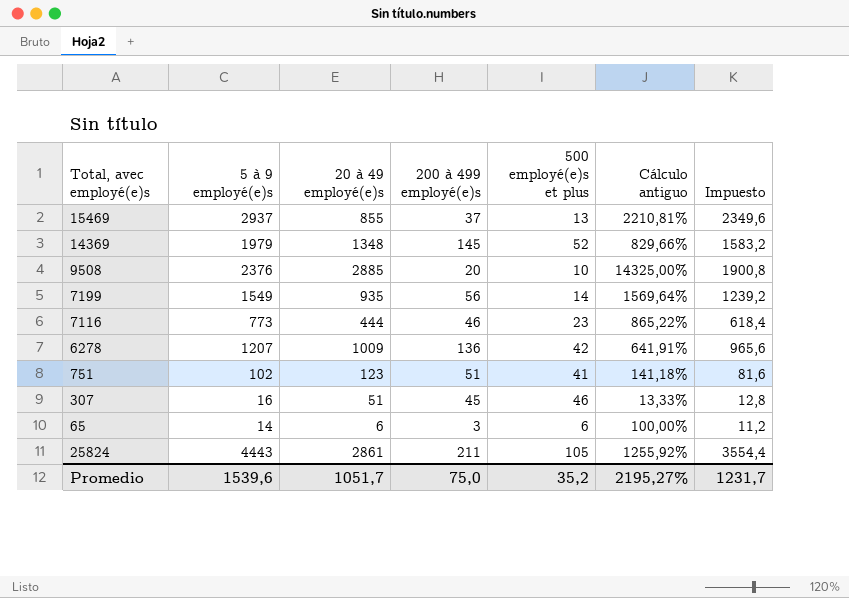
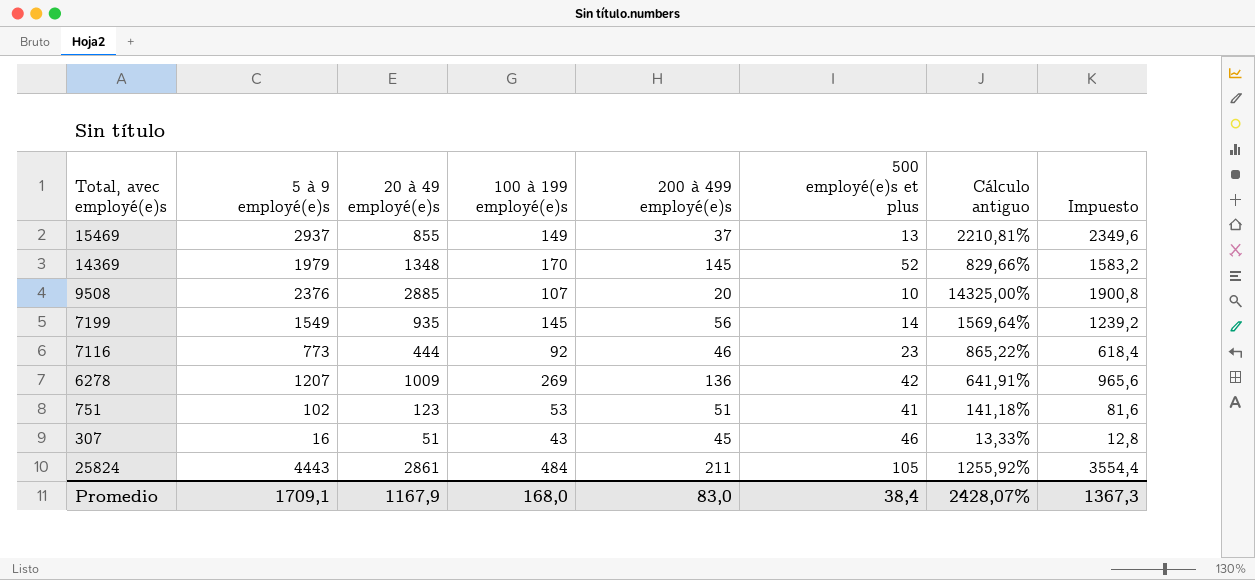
column 100 à 199 employé(e)s | position: none -> 4
row 65: 14 | 6 | 3 | 6 | 100,00% | 11,2 -> none
Promedio | 5 à 9 employé(e)s: 1539,6 -> 1709,1
Promedio | 20 à 49 employé(e)s: 1051,7 -> 1167,9
Promedio | 200 à 499 employé(e)s: 75,0 -> 83,0
Promedio | 500 employé(e)s et plus: 35,2 -> 38,4
Promedio | Cálculo antiguo: 2195,27% -> 2428,07%
Promedio | Impuesto: 1231,7 -> 1367,3

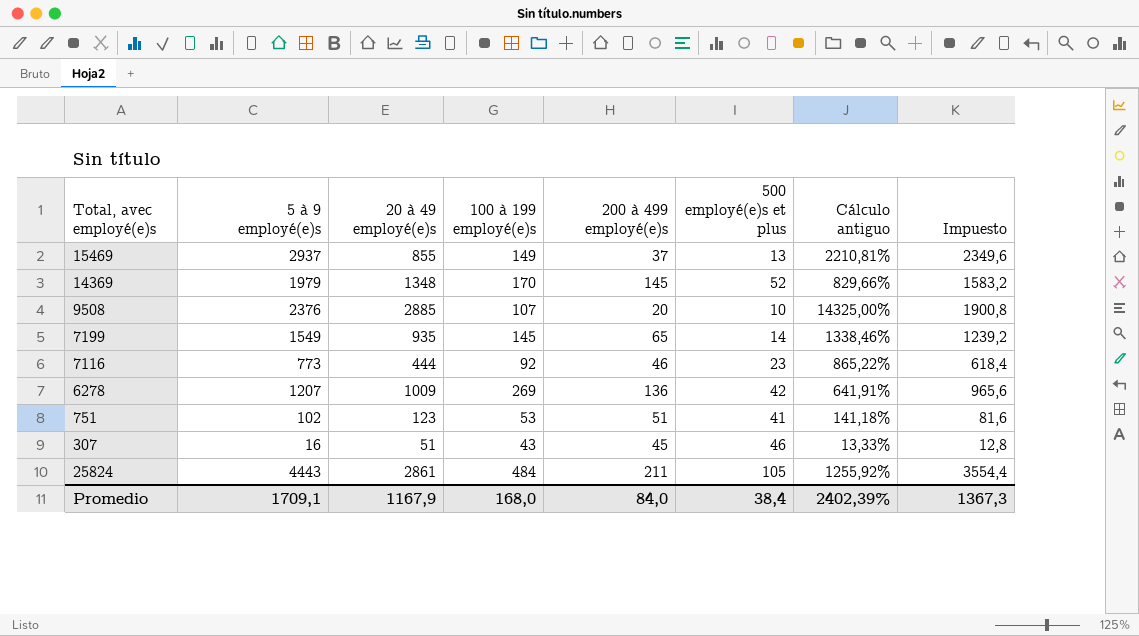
7199 | 200 à 499 employé(e)s: 56 -> 65
7199 | Cálculo antiguo: 1569,64% -> 1338,46%
Promedio | 200 à 499 employé(e)s: 83,0 -> 84,0
Promedio | Cálculo antiguo: 2428,07% -> 2402,39%

